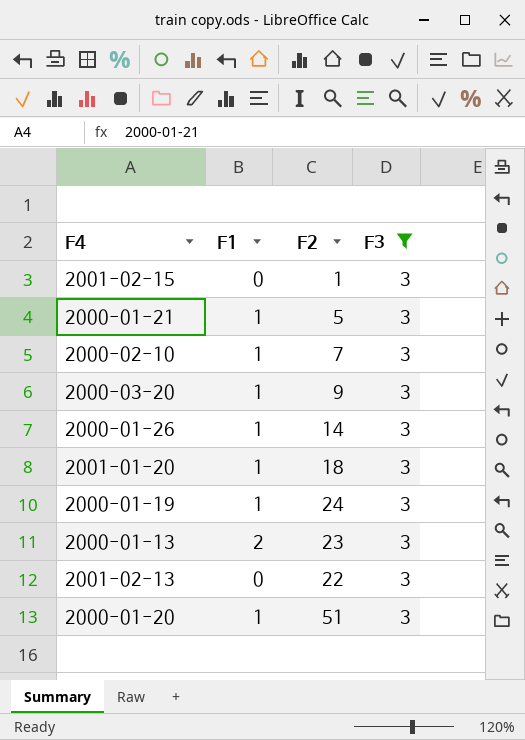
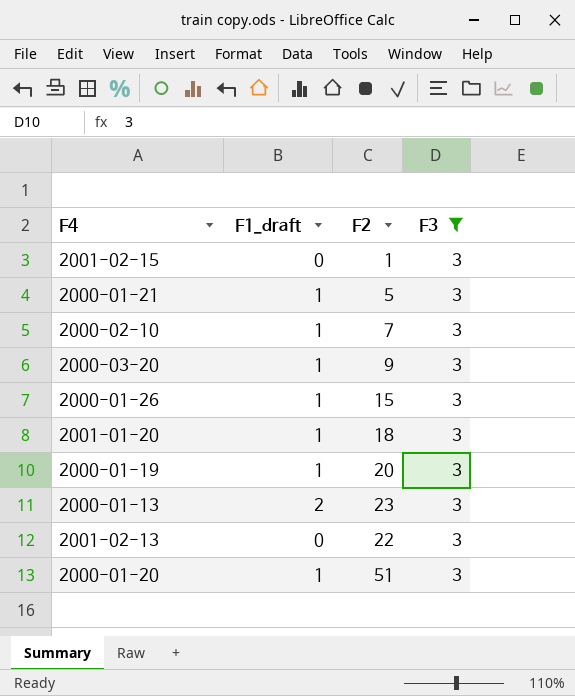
column name: F1 -> F1_draft
2000-01-26 | F2: 14 -> 15
2000-01-19 | F2: 24 -> 20

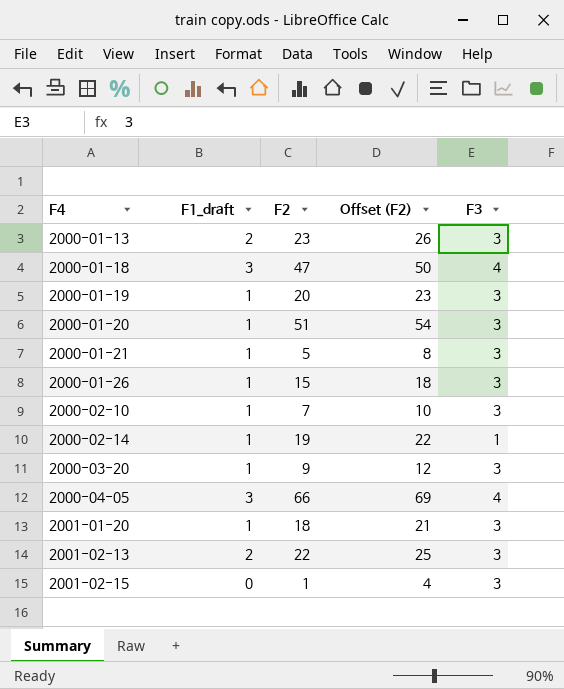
filter: F3 = 3 -> none
row order: none -> F4 ascending
column Offset (F2) | formula: none -> [F2] + 3
2001-02-13 | F1_draft: 0 -> 2

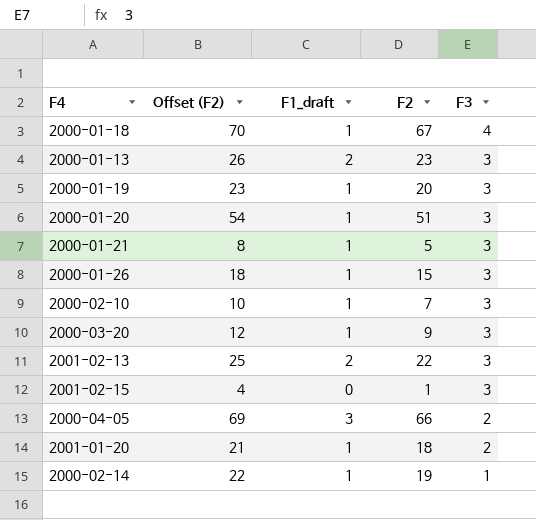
row order: F4 ascending -> F3 descending
column Offset (F2) | position: 4 -> 2
2000-01-18 | Offset (F2): 50 -> 70
2000-01-18 | F1_draft: 3 -> 1
2000-01-18 | F2: 47 -> 67
2000-04-05 | F3: 4 -> 2
2001-01-20 | F3: 3 -> 2

